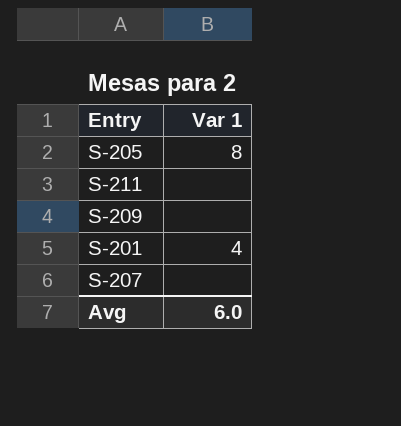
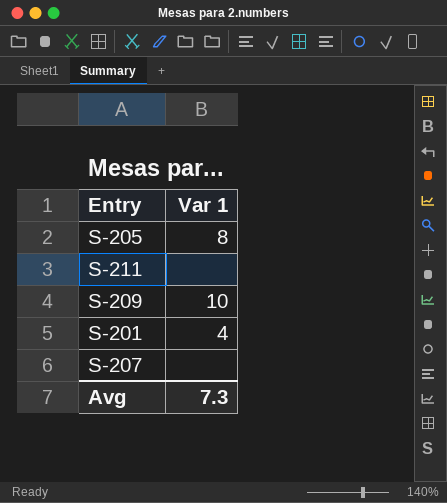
S-209 | Var 1: none -> 10
Avg | Var 1: 6.0 -> 7.3

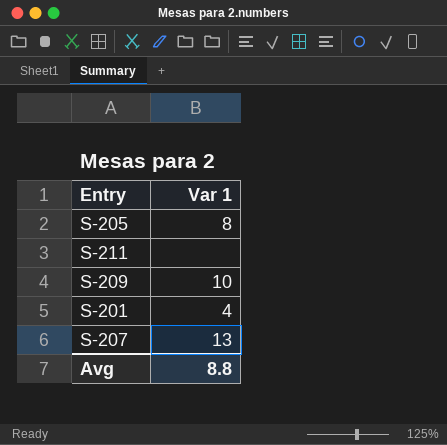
S-207 | Var 1: none -> 13
Avg | Var 1: 7.3 -> 8.8

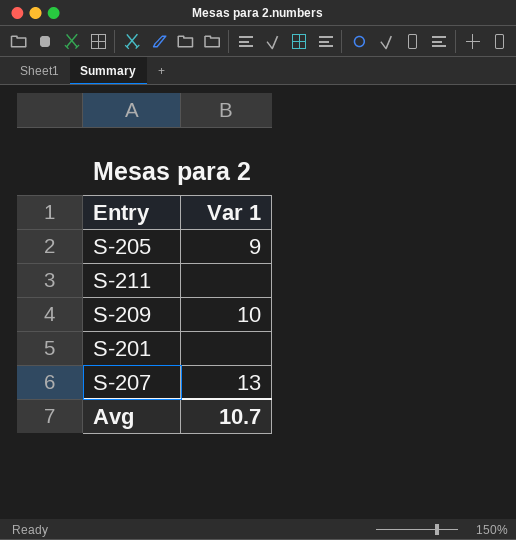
S-205 | Var 1: 8 -> 9
S-201 | Var 1: 4 -> none
Avg | Var 1: 8.8 -> 10.7

